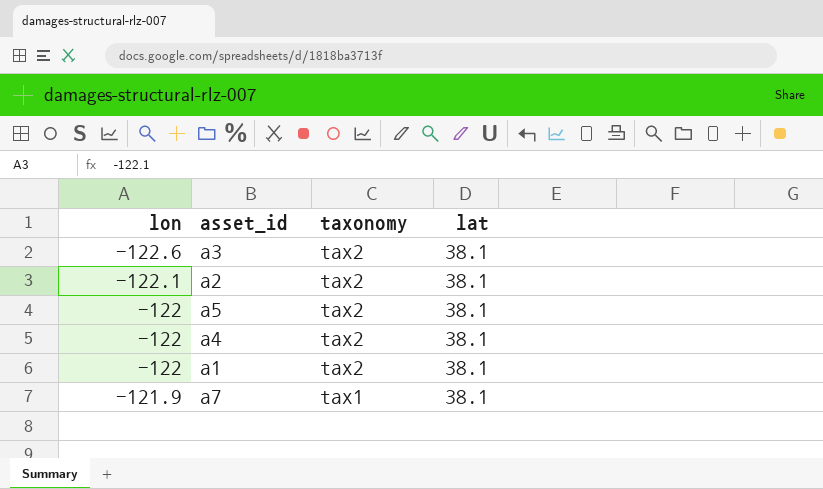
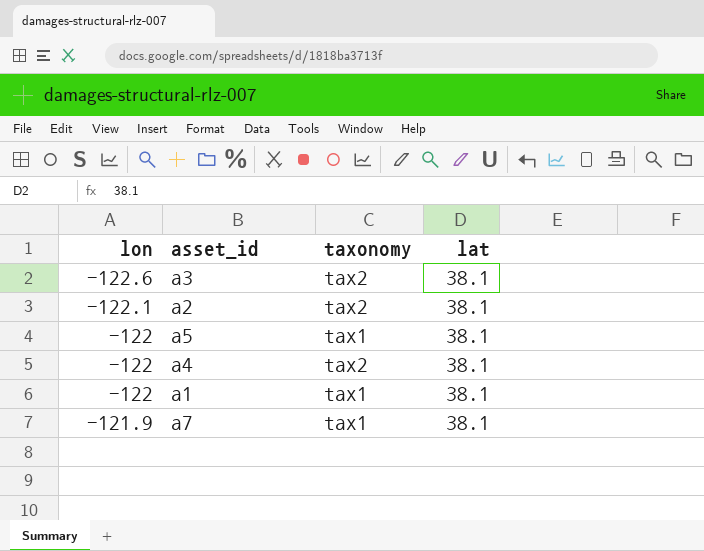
a5 | taxonomy: tax2 -> tax1
a1 | taxonomy: tax2 -> tax1

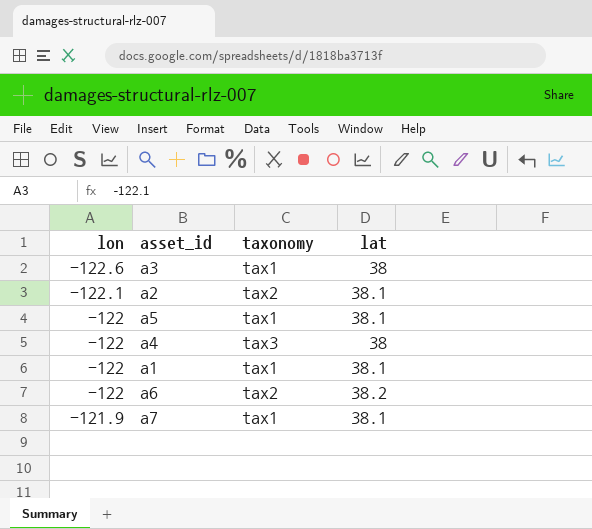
a3 | taxonomy: tax2 -> tax1
a3 | lat: 38.1 -> 38
a4 | taxonomy: tax2 -> tax3
a4 | lat: 38.1 -> 38
row a6: none -> -122 | tax2 | 38.2

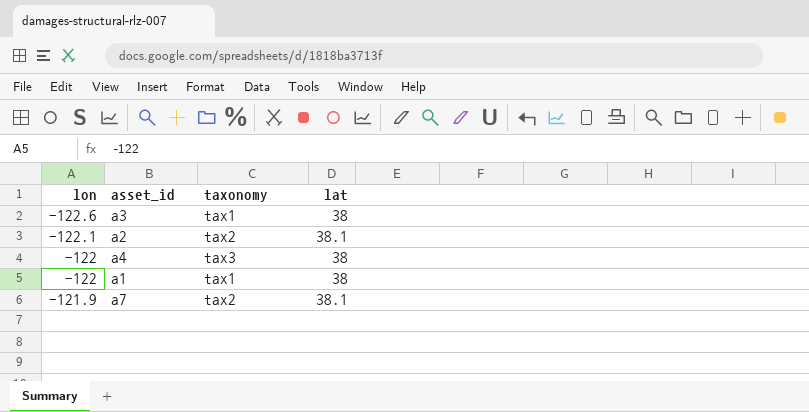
row a5: -122 | tax1 | 38.1 -> none
row a6: -122 | tax2 | 38.2 -> none
a1 | lat: 38.1 -> 38
a7 | taxonomy: tax1 -> tax2

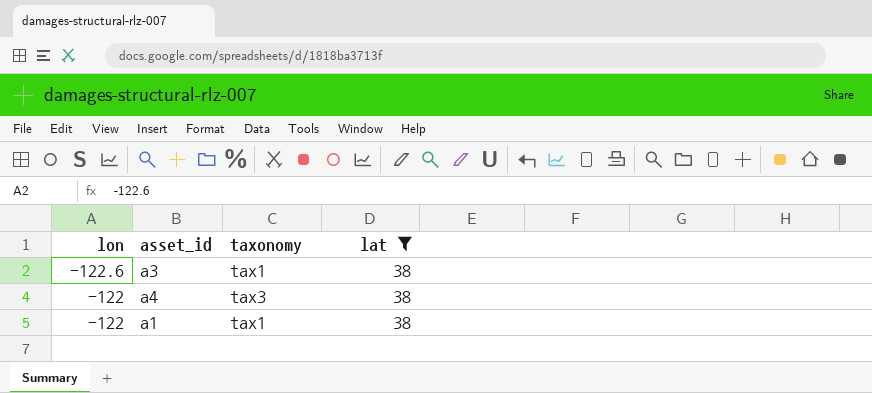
filter: none -> lat = 38

